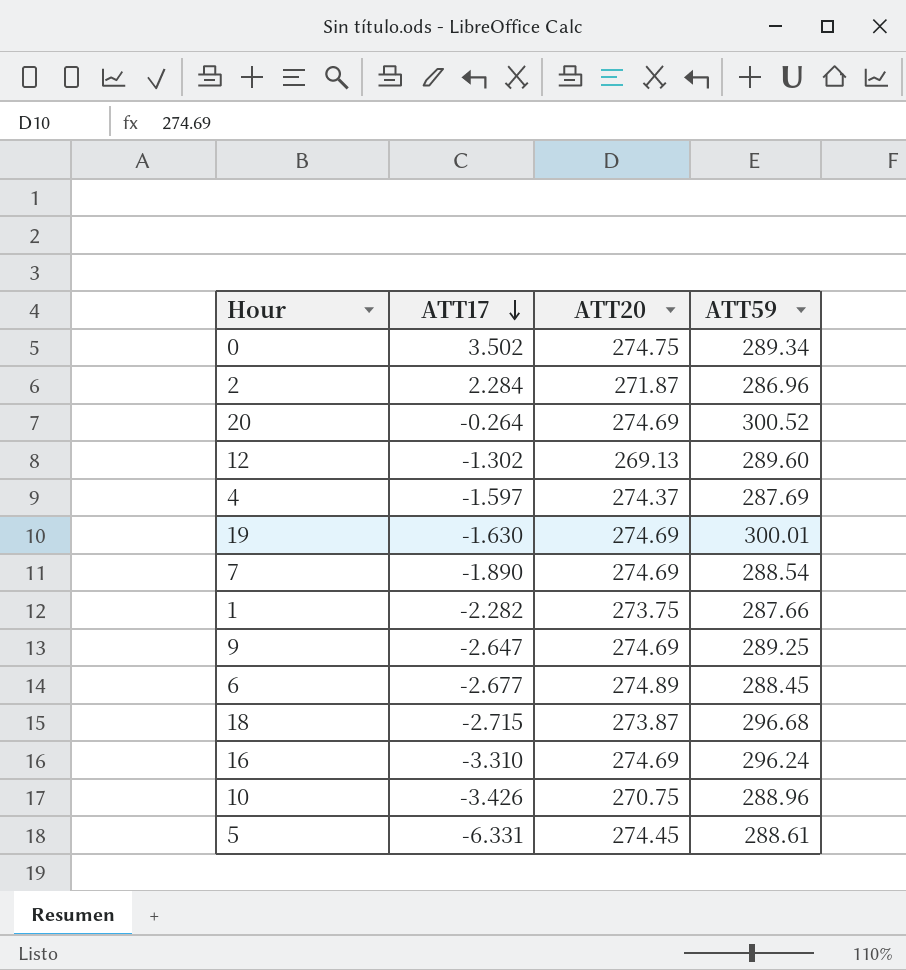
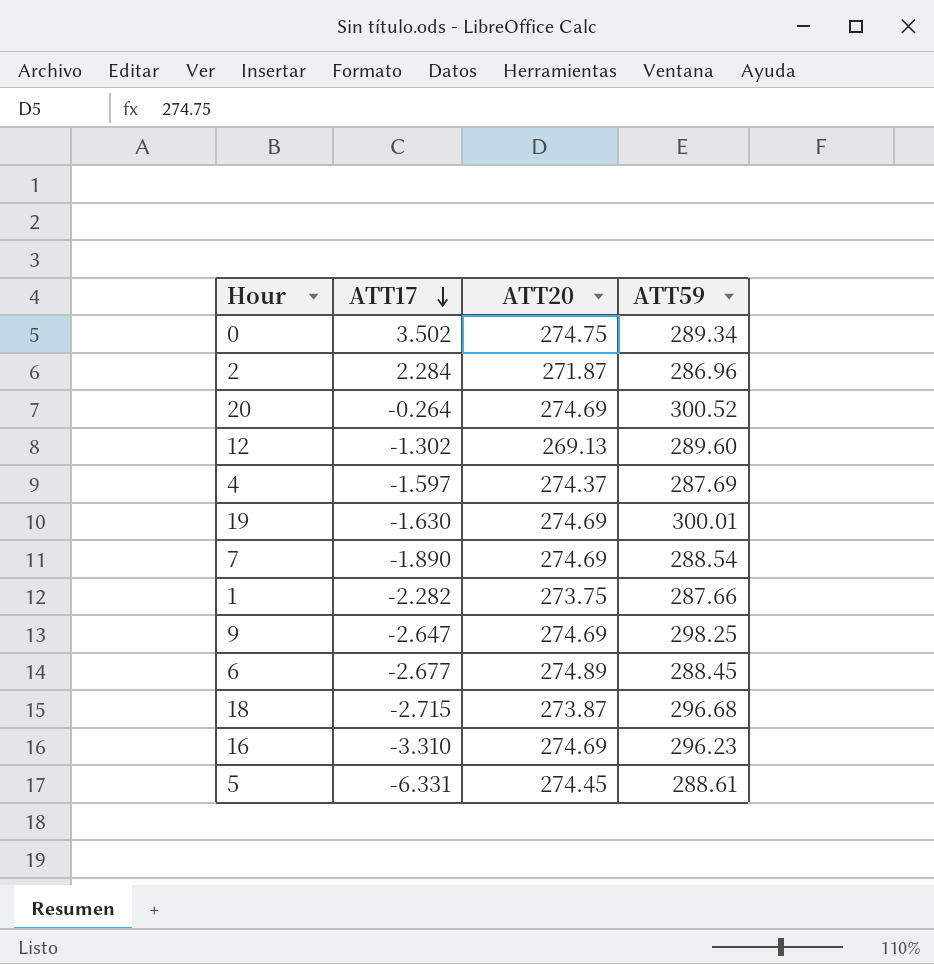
row 10: -3.426 | 270.75 | 288.96 -> none
9 | ATT59: 289.25 -> 298.25
16 | ATT59: 296.24 -> 296.23

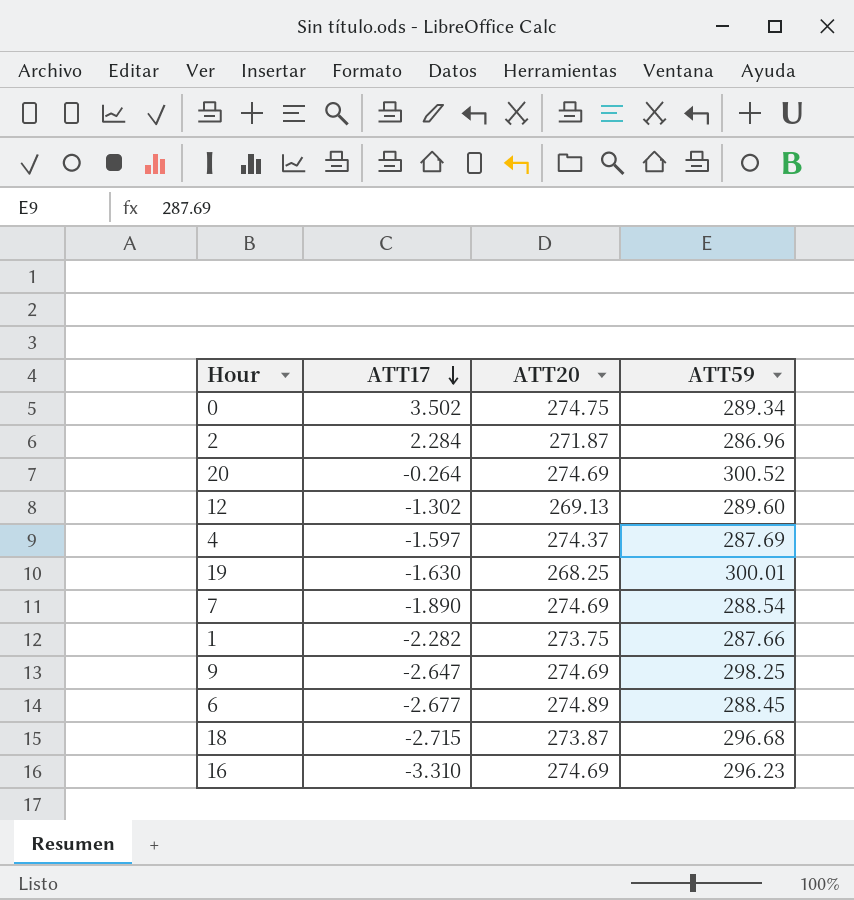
row 5: -6.331 | 274.45 | 288.61 -> none
19 | ATT20: 274.69 -> 268.25

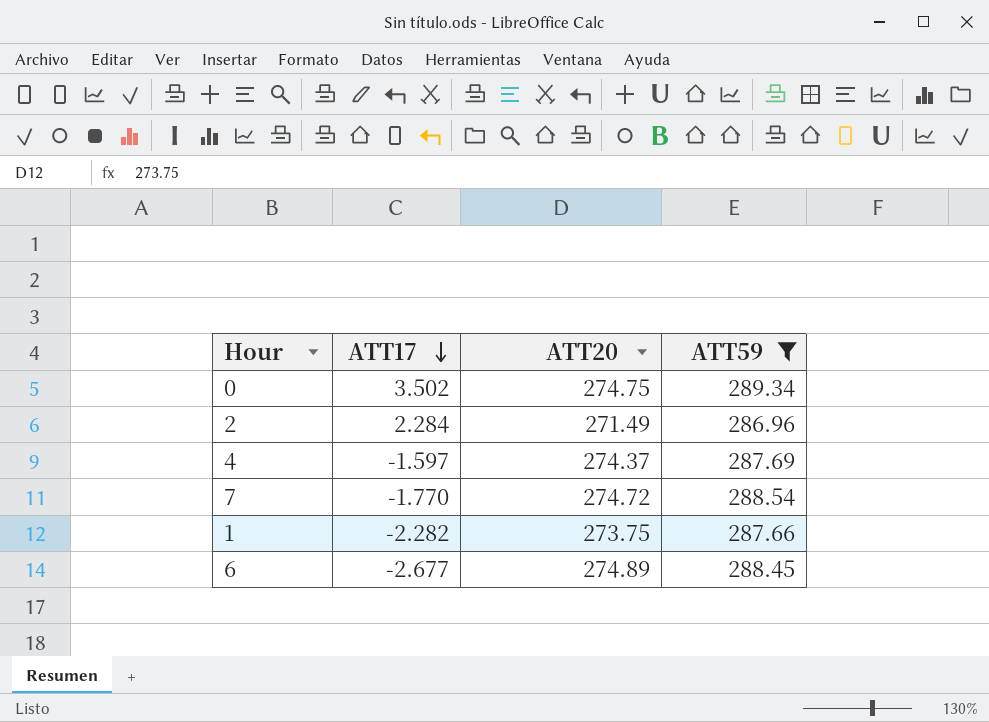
filter: none -> ATT59 <= 289.34
2 | ATT20: 271.87 -> 271.49
7 | ATT17: -1.890 -> -1.770
7 | ATT20: 274.69 -> 274.72

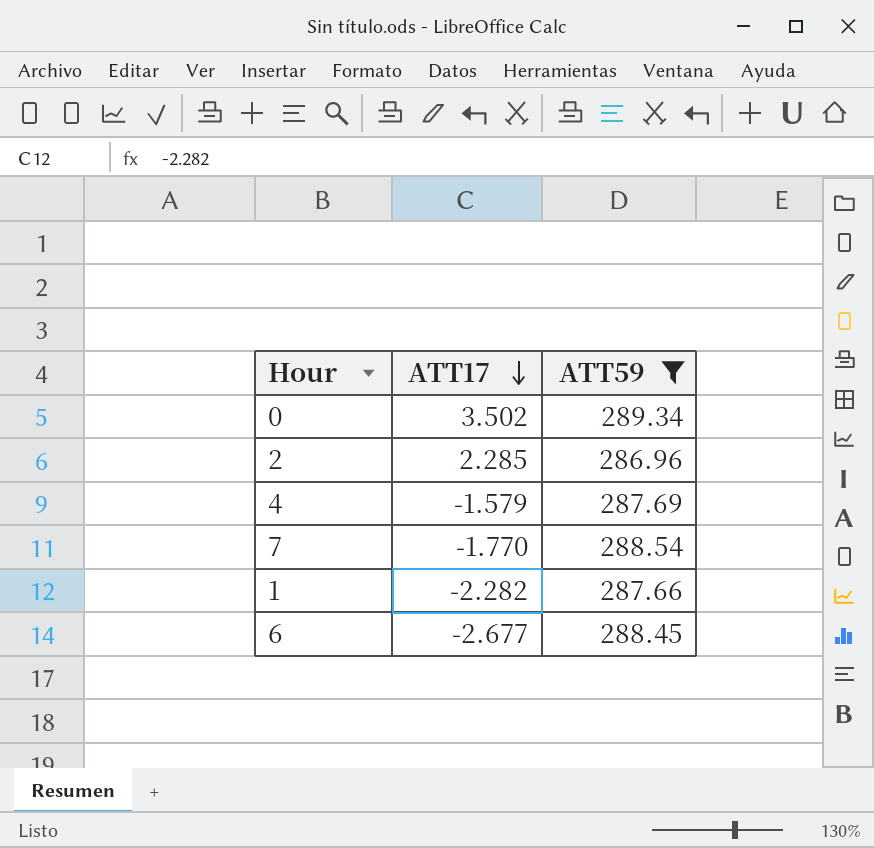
column ATT20 | position: 3 -> none
2 | ATT17: 2.284 -> 2.285
4 | ATT17: -1.597 -> -1.579

